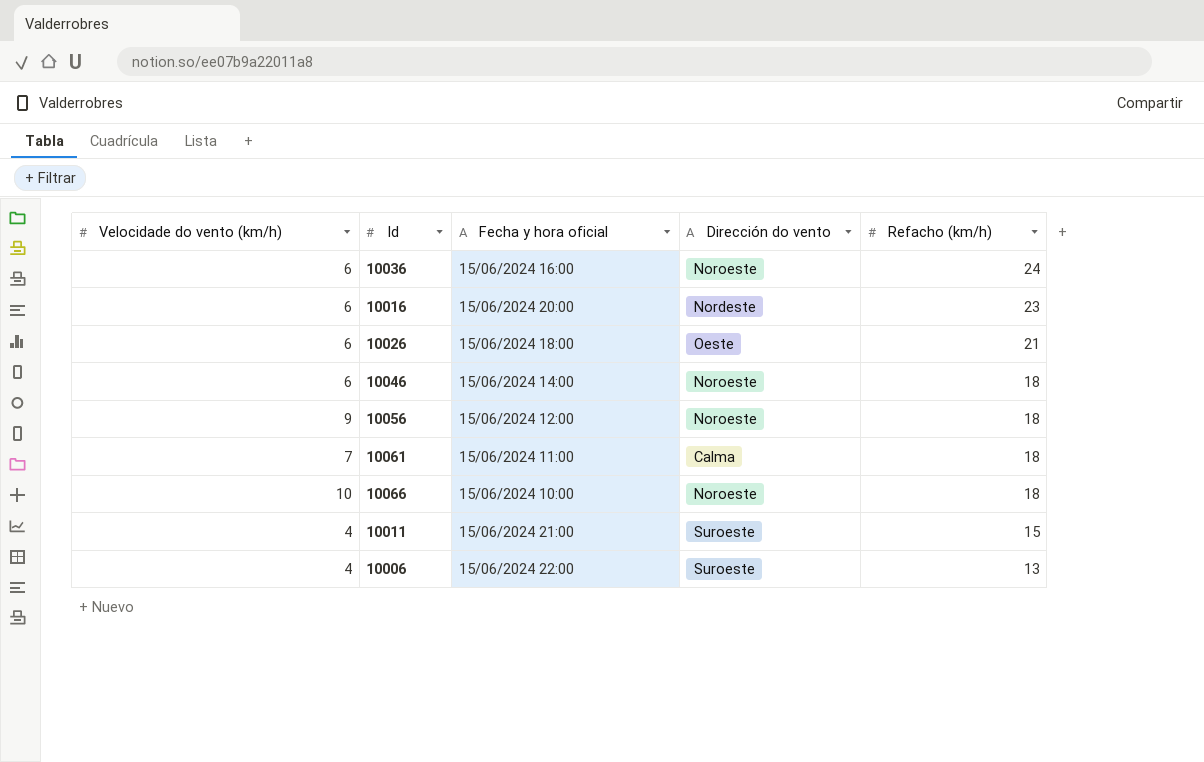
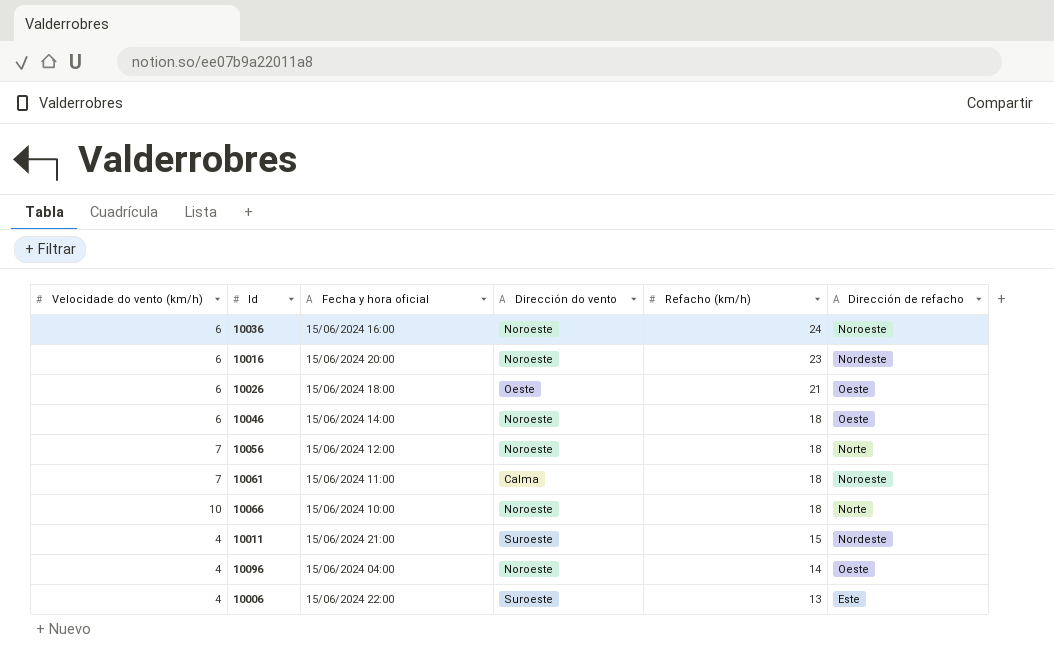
column Dirección de refacho | position: none -> 6
10016 | Dirección do vento: Nordeste -> Noroeste
10056 | Velocidade do vento (km/h): 9 -> 7
row 10096: none -> 4 | 15/06/2024 04:00 | Noroeste | 14 | Oeste

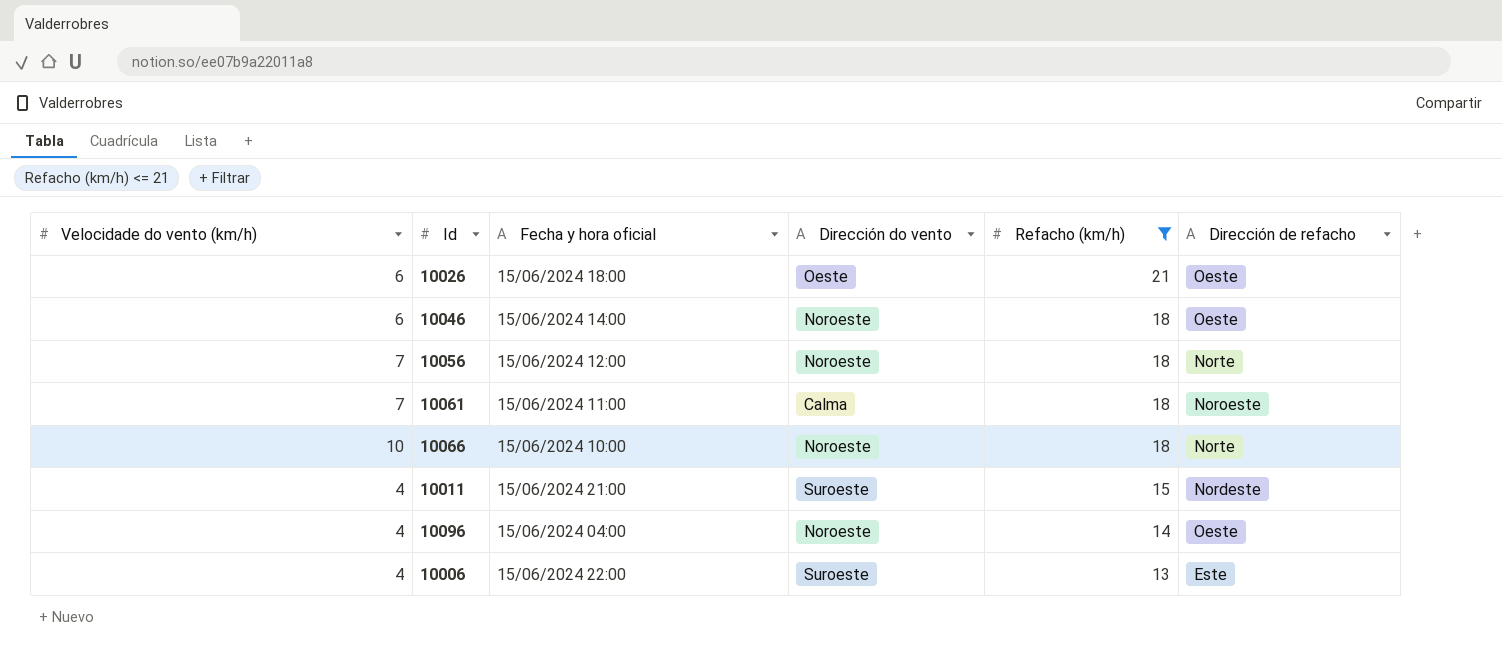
filter: none -> Refacho (km/h) <= 21

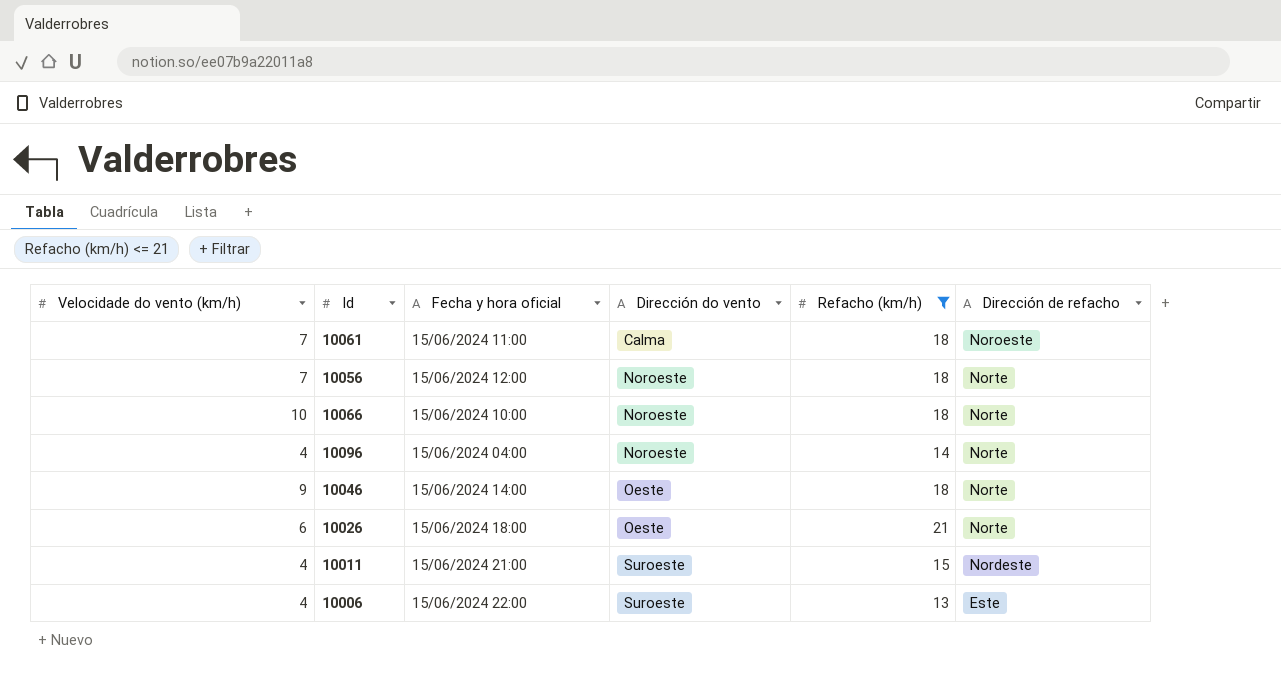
row order: Refacho (km/h) descending -> Dirección do vento ascending
10096 | Dirección de refacho: Oeste -> Norte
10046 | Velocidade do vento (km/h): 6 -> 9
10046 | Dirección do vento: Noroeste -> Oeste
10046 | Dirección de refacho: Oeste -> Norte
10026 | Dirección de refacho: Oeste -> Norte

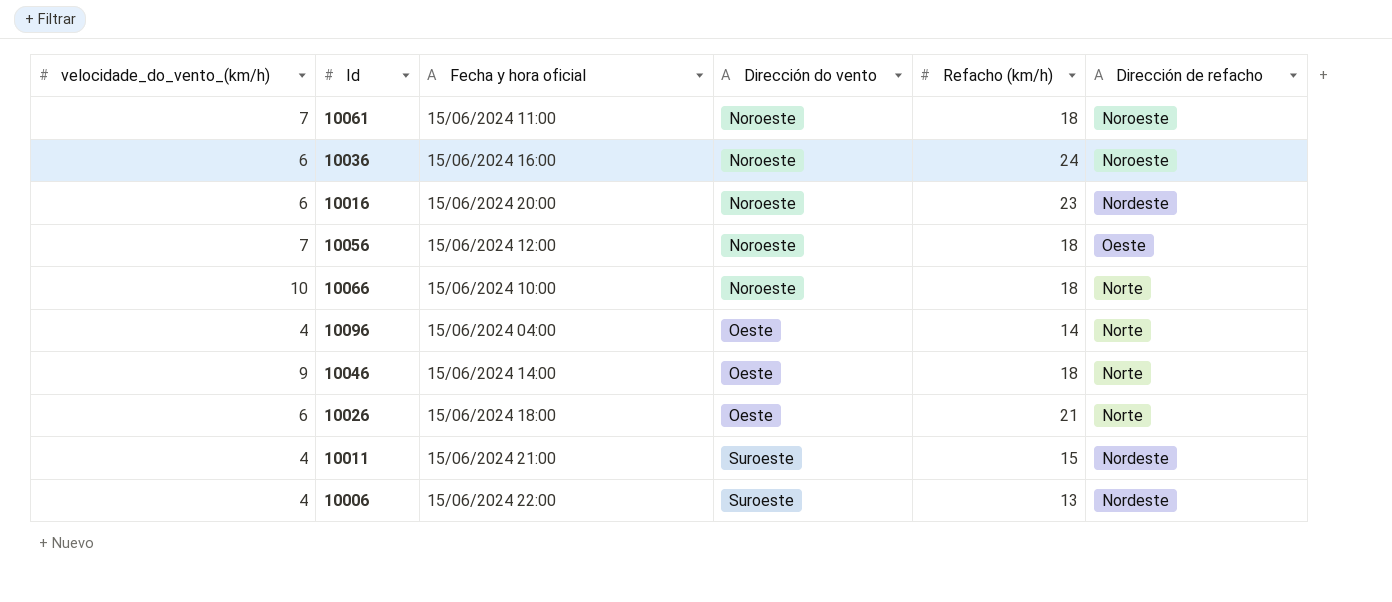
filter: Refacho (km/h) <= 21 -> none
column name: Velocidade do vento (km/h) -> velocidade_do_vento_(km/h)
10061 | Dirección do vento: Calma -> Noroeste
10056 | Dirección de refacho: Norte -> Oeste
10096 | Dirección do vento: Noroeste -> Oeste
10006 | Dirección de refacho: Este -> Nordeste

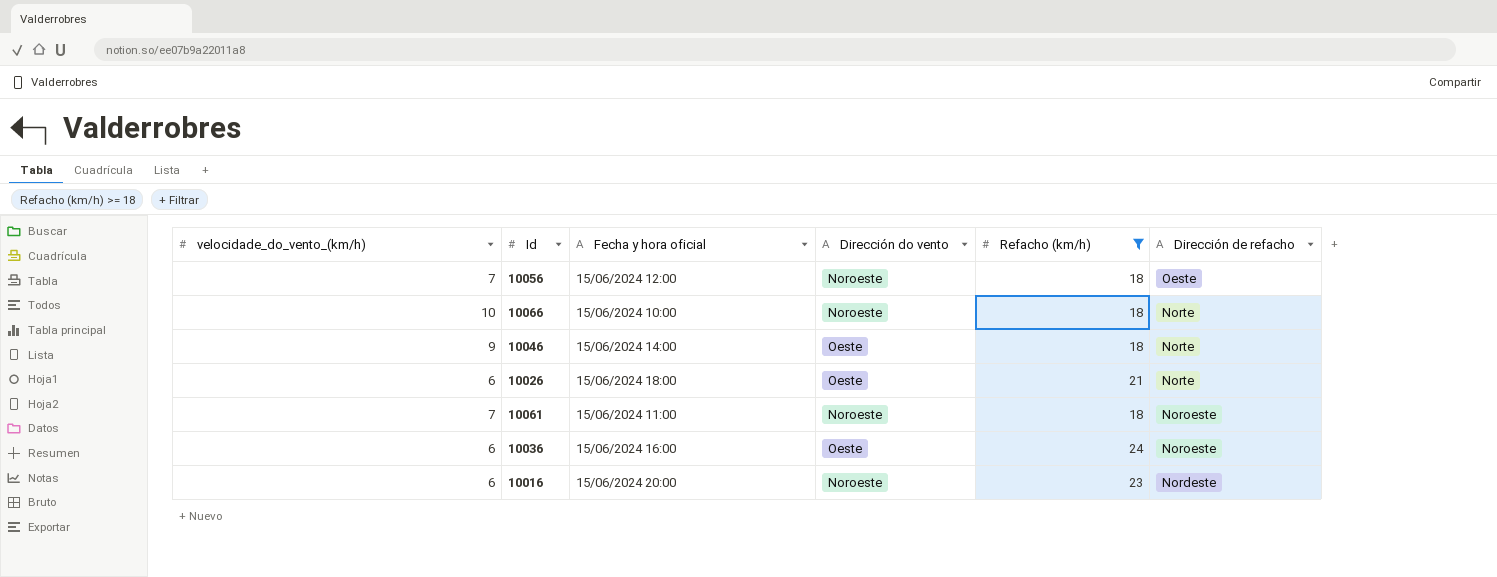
filter: none -> Refacho (km/h) >= 18
row order: Dirección do vento ascending -> Dirección de refacho descending
10036 | Dirección do vento: Noroeste -> Oeste

